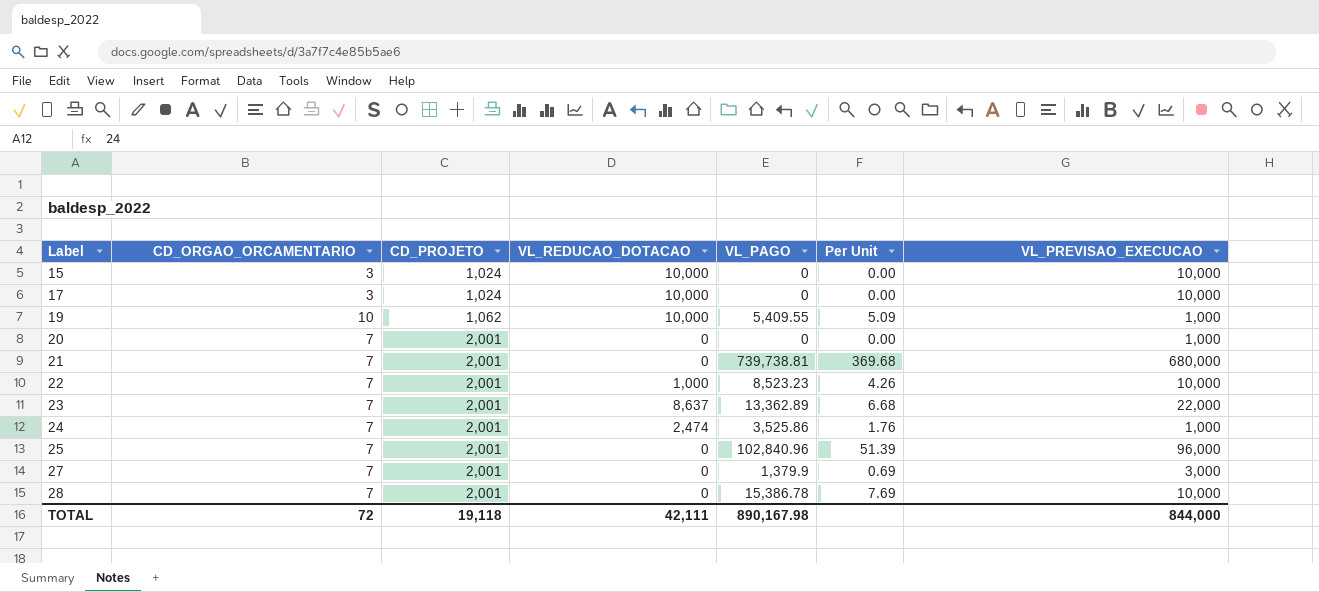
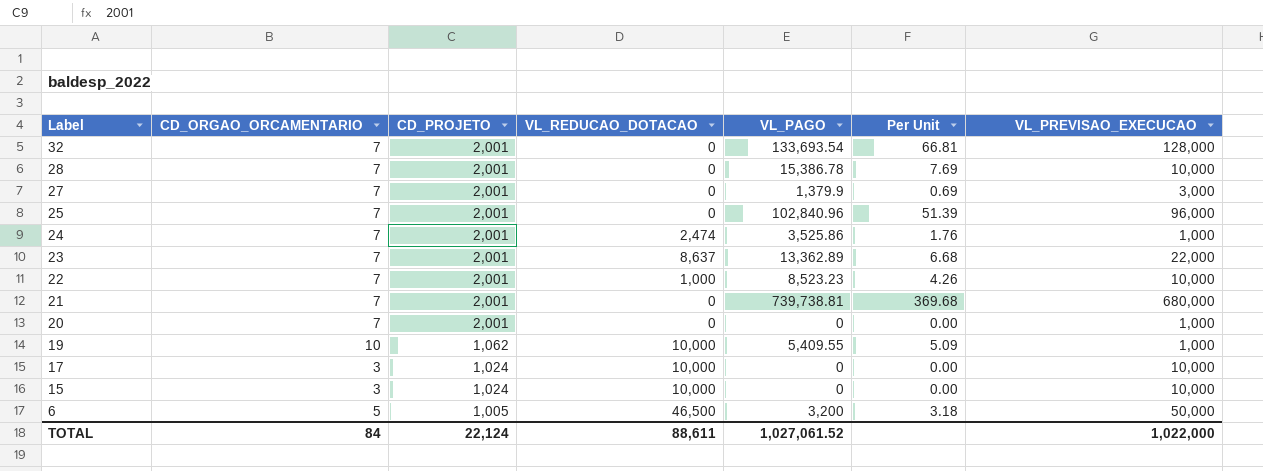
row order: Label ascending -> Label descending
row 32: none -> 7 | 2,001 | 0 | 133,693.54 | 66.81 | 128,000
row 6: none -> 5 | 1,005 | 46,500 | 3,200 | 3.18 | 50,000
TOTAL | CD_ORGAO_ORCAMENTARIO: 72 -> 84
TOTAL | CD_PROJETO: 19,118 -> 22,124
TOTAL | VL_REDUCAO_DOTACAO: 42,111 -> 88,611
TOTAL | VL_PAGO: 890,167.98 -> 1,027,061.52
TOTAL | VL_PREVISAO_EXECUCAO: 844,000 -> 1,022,000

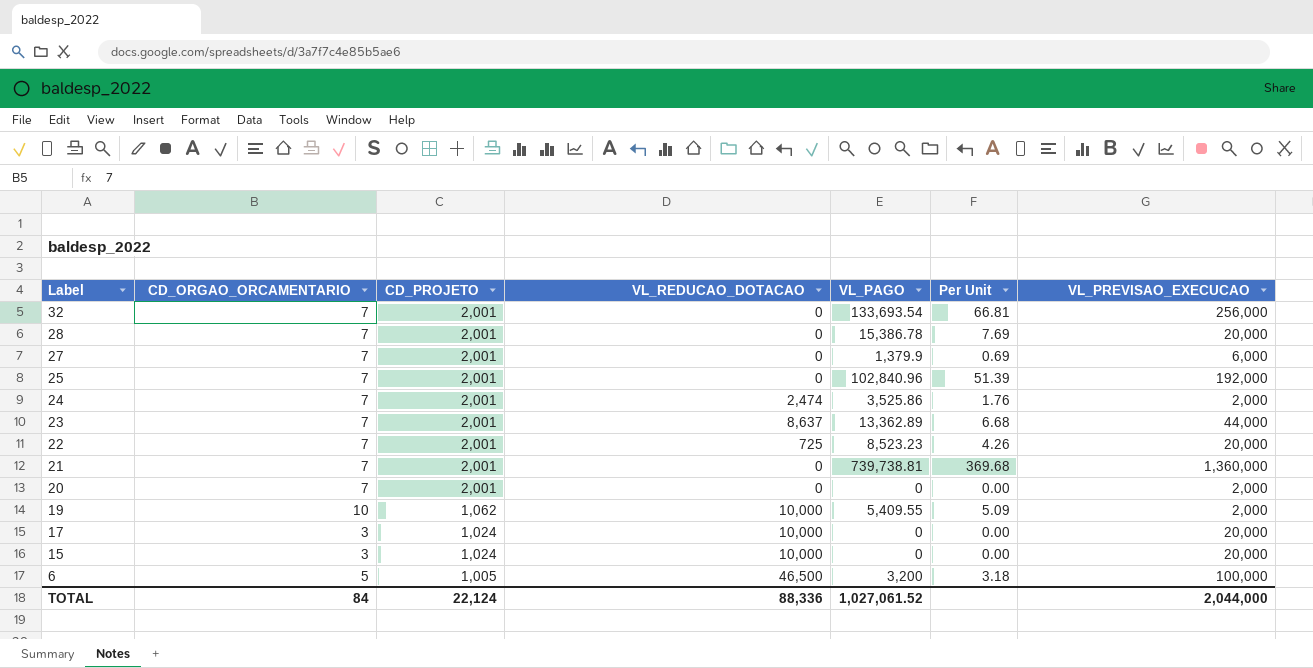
32 | VL_PREVISAO_EXECUCAO: 128,000 -> 256,000
28 | VL_PREVISAO_EXECUCAO: 10,000 -> 20,000
27 | VL_PREVISAO_EXECUCAO: 3,000 -> 6,000
25 | VL_PREVISAO_EXECUCAO: 96,000 -> 192,000
24 | VL_PREVISAO_EXECUCAO: 1,000 -> 2,000
23 | VL_PREVISAO_EXECUCAO: 22,000 -> 44,000
22 | VL_REDUCAO_DOTACAO: 1,000 -> 725
22 | VL_PREVISAO_EXECUCAO: 10,000 -> 20,000
21 | VL_PREVISAO_EXECUCAO: 680,000 -> 1,360,000
20 | VL_PREVISAO_EXECUCAO: 1,000 -> 2,000
19 | VL_PREVISAO_EXECUCAO: 1,000 -> 2,000
17 | VL_PREVISAO_EXECUCAO: 10,000 -> 20,000
15 | VL_PREVISAO_EXECUCAO: 10,000 -> 20,000
6 | VL_PREVISAO_EXECUCAO: 50,000 -> 100,000
TOTAL | VL_REDUCAO_DOTACAO: 88,611 -> 88,336
TOTAL | VL_PREVISAO_EXECUCAO: 1,022,000 -> 2,044,000

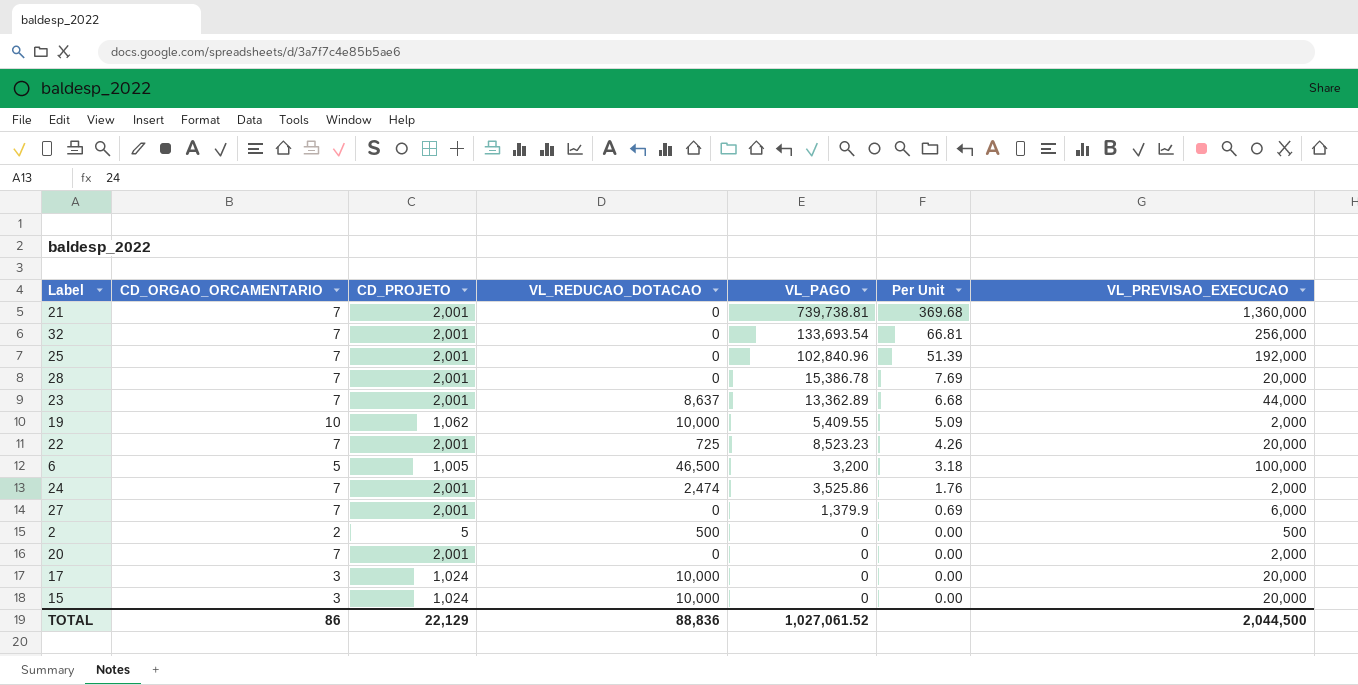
row order: Label descending -> Per Unit descending
row 2: none -> 2 | 5 | 500 | 0 | 0.00 | 500
TOTAL | CD_ORGAO_ORCAMENTARIO: 84 -> 86
TOTAL | CD_PROJETO: 22,124 -> 22,129
TOTAL | VL_REDUCAO_DOTACAO: 88,336 -> 88,836
TOTAL | VL_PREVISAO_EXECUCAO: 2,044,000 -> 2,044,500

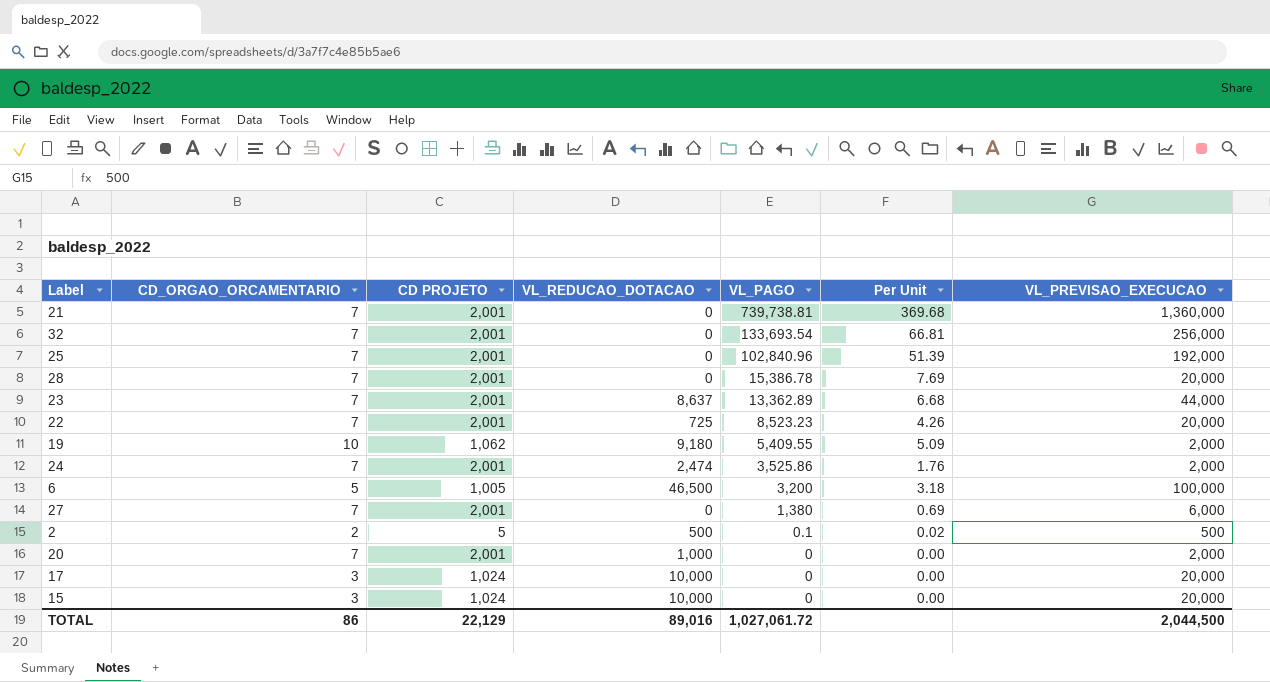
row order: Per Unit descending -> VL_PAGO descending
column name: CD_PROJETO -> CD PROJETO
19 | VL_REDUCAO_DOTACAO: 10,000 -> 9,180
27 | VL_PAGO: 1,379.9 -> 1,380
2 | VL_PAGO: 0 -> 0.1
2 | Per Unit: 0.00 -> 0.02
20 | VL_REDUCAO_DOTACAO: 0 -> 1,000
TOTAL | VL_REDUCAO_DOTACAO: 88,836 -> 89,016
TOTAL | VL_PAGO: 1,027,061.52 -> 1,027,061.72

